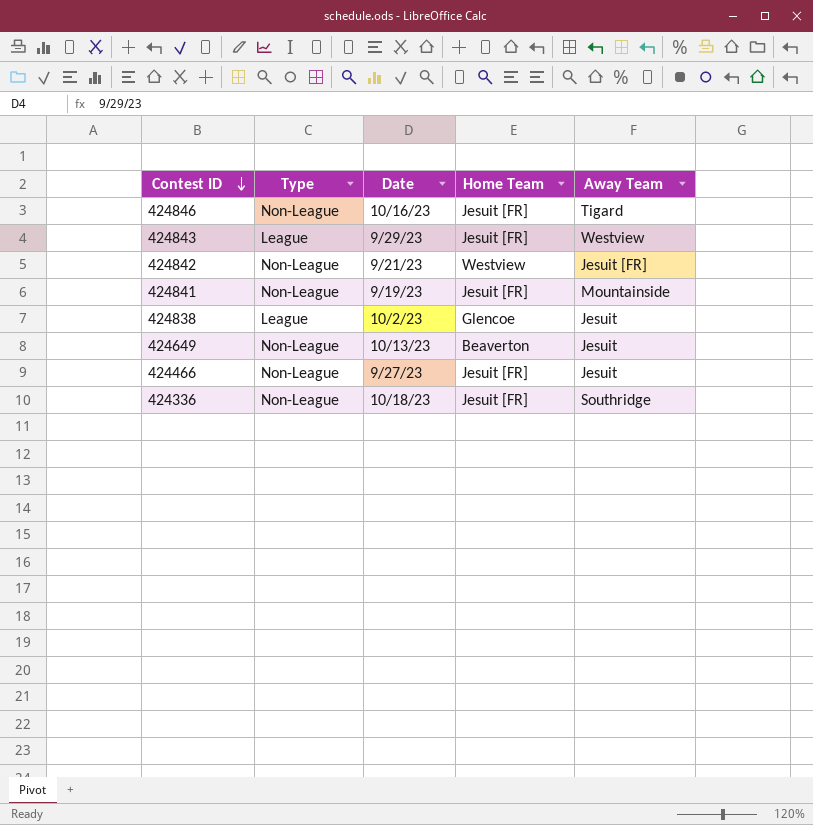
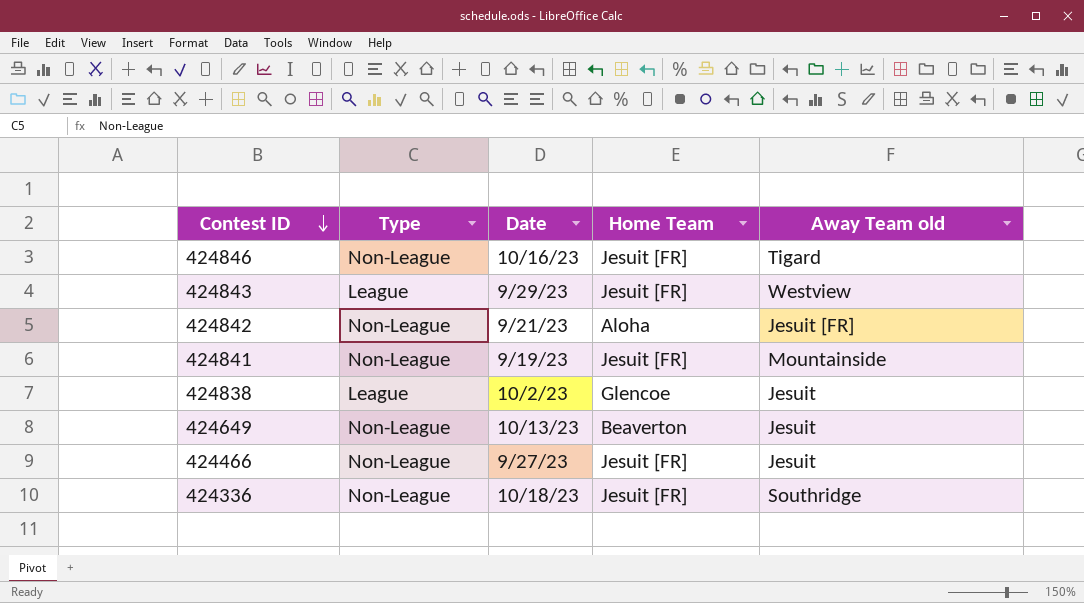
column name: Away Team -> Away Team old
424842 | Home Team: Westview -> Aloha

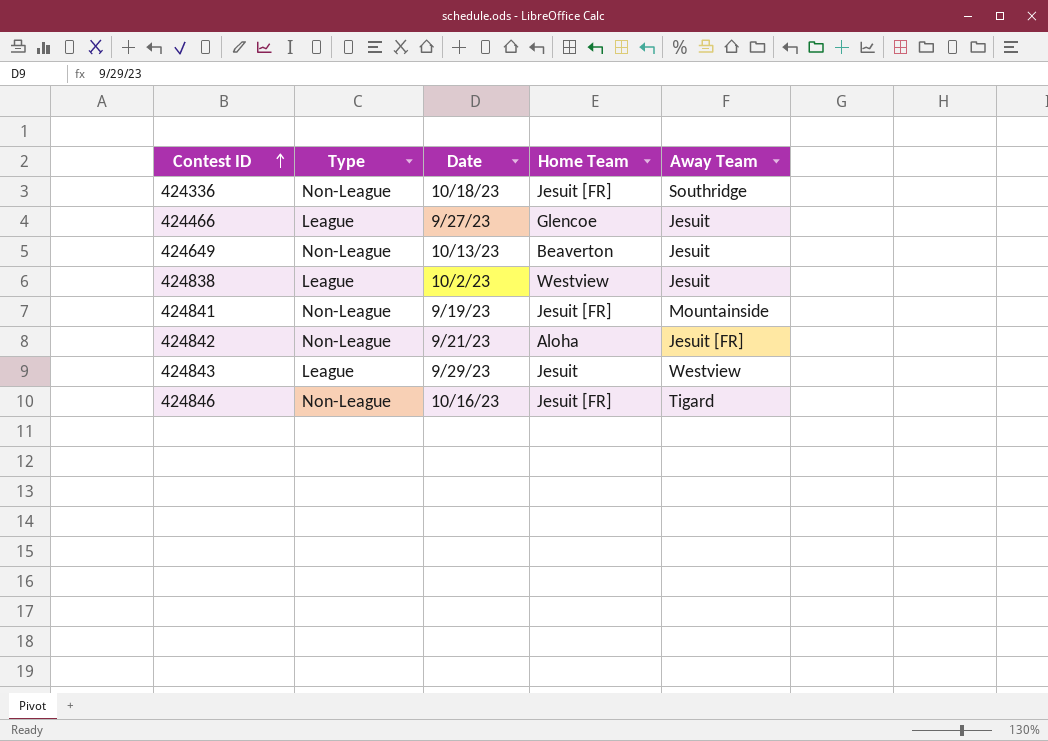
row order: Contest ID descending -> Contest ID ascending
column name: Away Team old -> Away Team
424466 | Type: Non-League -> League
424466 | Home Team: Jesuit [FR] -> Glencoe
424838 | Home Team: Glencoe -> Westview
424843 | Home Team: Jesuit [FR] -> Jesuit

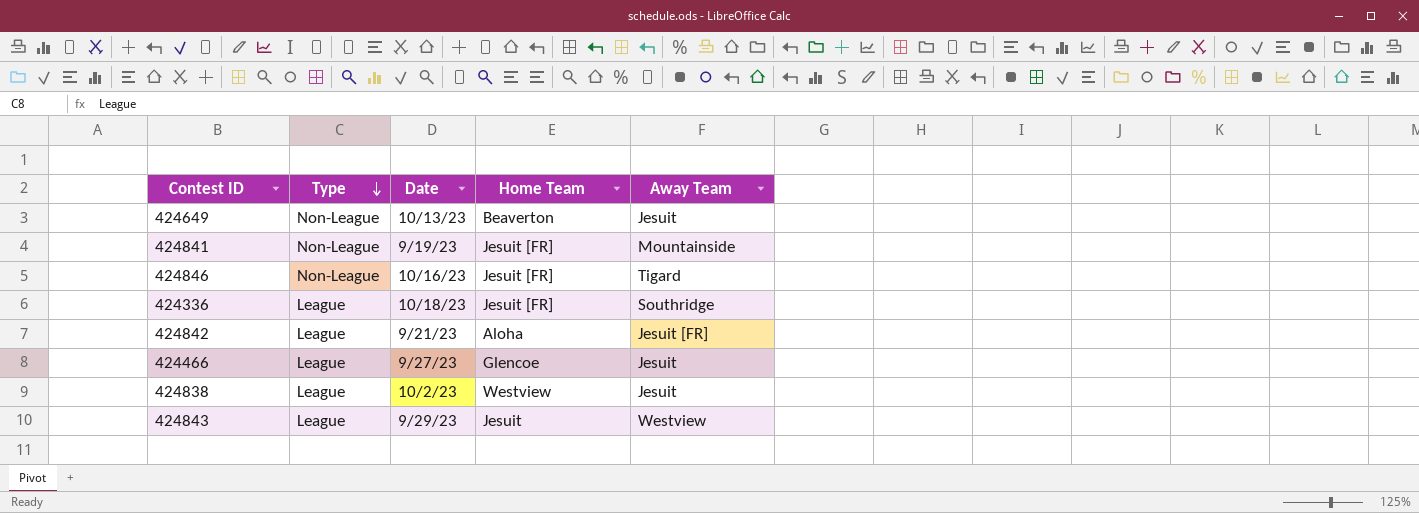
row order: Contest ID ascending -> Type descending
424336 | Type: Non-League -> League
424842 | Type: Non-League -> League

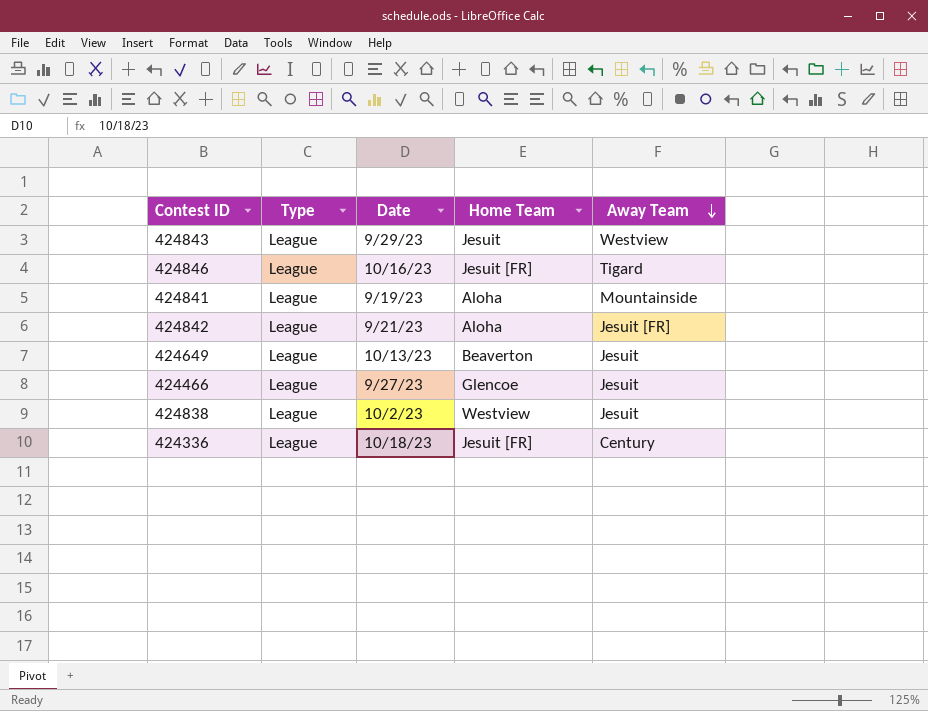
row order: Type descending -> Away Team descending
424846 | Type: Non-League -> League
424841 | Type: Non-League -> League
424841 | Home Team: Jesuit [FR] -> Aloha
424649 | Type: Non-League -> League
424336 | Away Team: Southridge -> Century

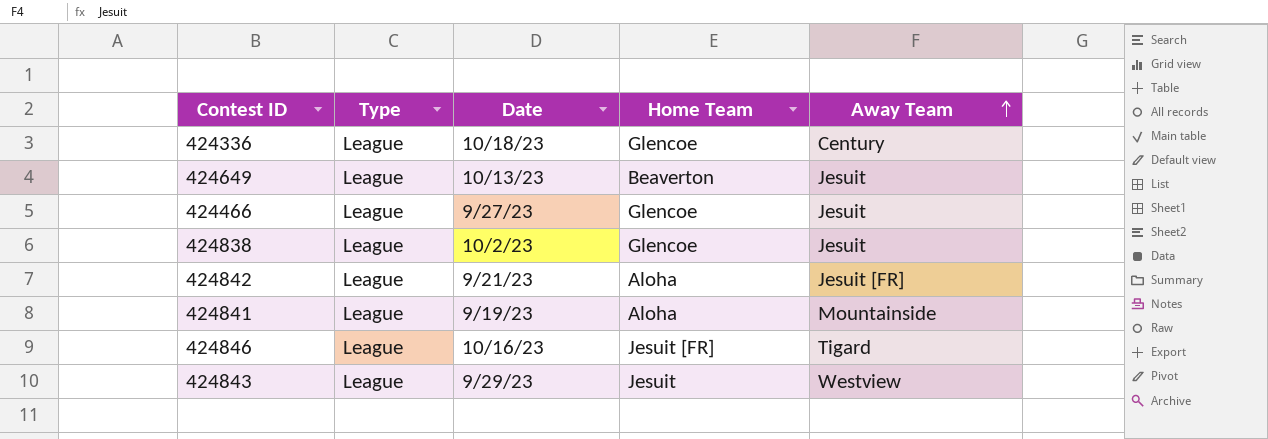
row order: Away Team descending -> Away Team ascending
424336 | Home Team: Jesuit [FR] -> Glencoe
424838 | Home Team: Westview -> Glencoe

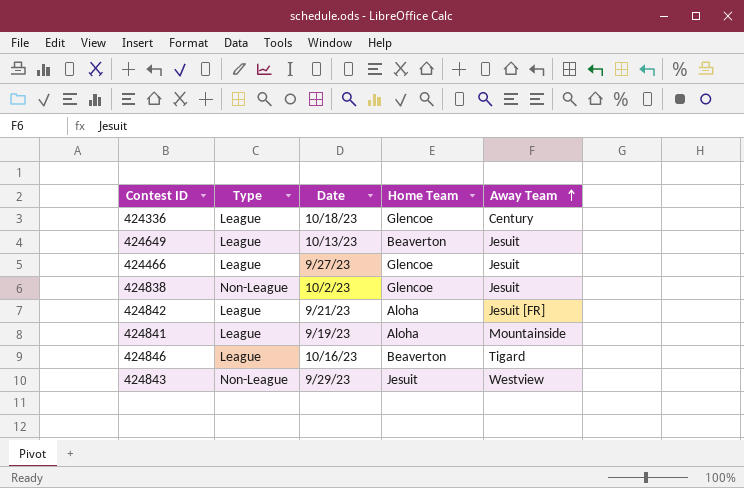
424838 | Type: League -> Non-League
424846 | Home Team: Jesuit [FR] -> Beaverton
424843 | Type: League -> Non-League

